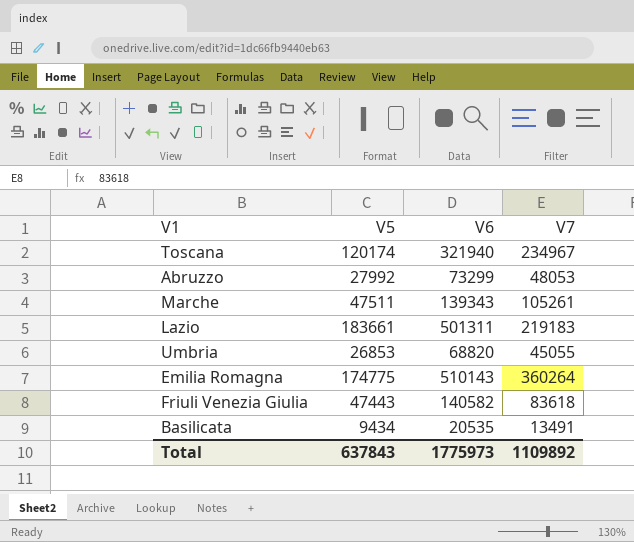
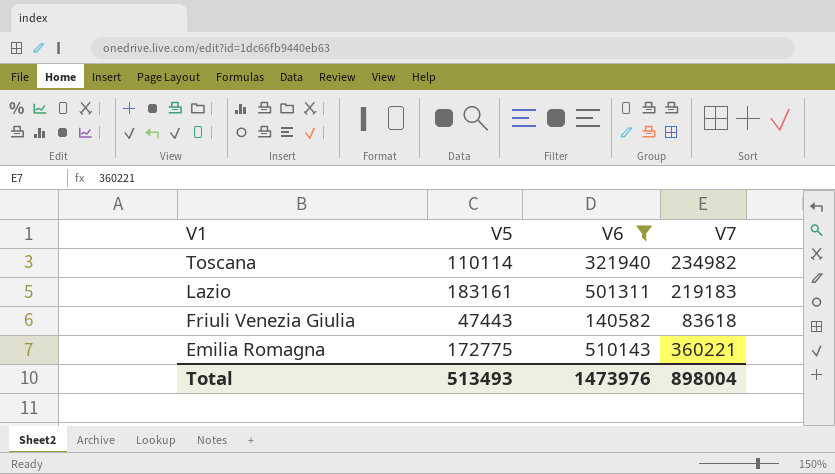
filter: none -> V6 >= 140582
row order: none -> V1 descending
Toscana | V5: 120174 -> 110114
Toscana | V7: 234967 -> 234982
Lazio | V5: 183661 -> 183161
Emilia Romagna | V5: 174775 -> 172775
Emilia Romagna | V7: 360264 -> 360221
Total | V5: 637843 -> 513493
Total | V6: 1775973 -> 1473976
Total | V7: 1109892 -> 898004

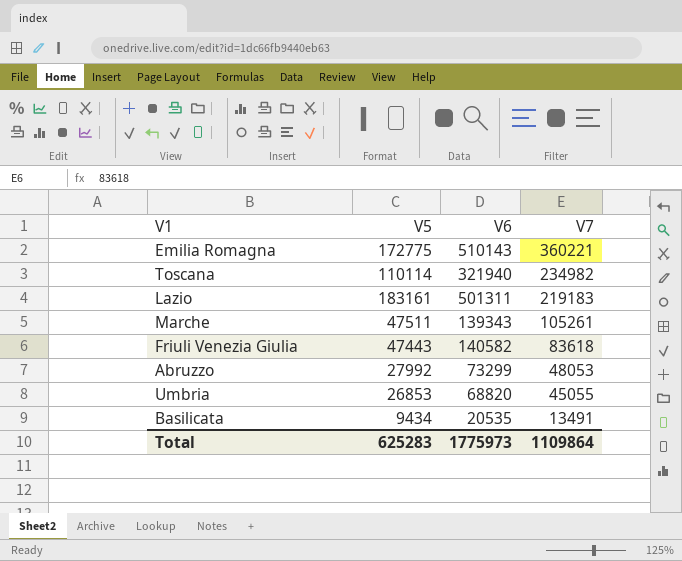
filter: V6 >= 140582 -> none
row order: V1 descending -> V7 descending
Total | V5: 513493 -> 625283
Total | V6: 1473976 -> 1775973
Total | V7: 898004 -> 1109864

